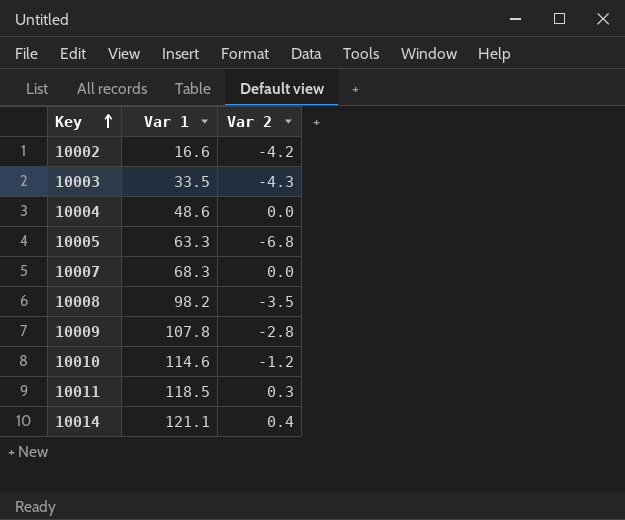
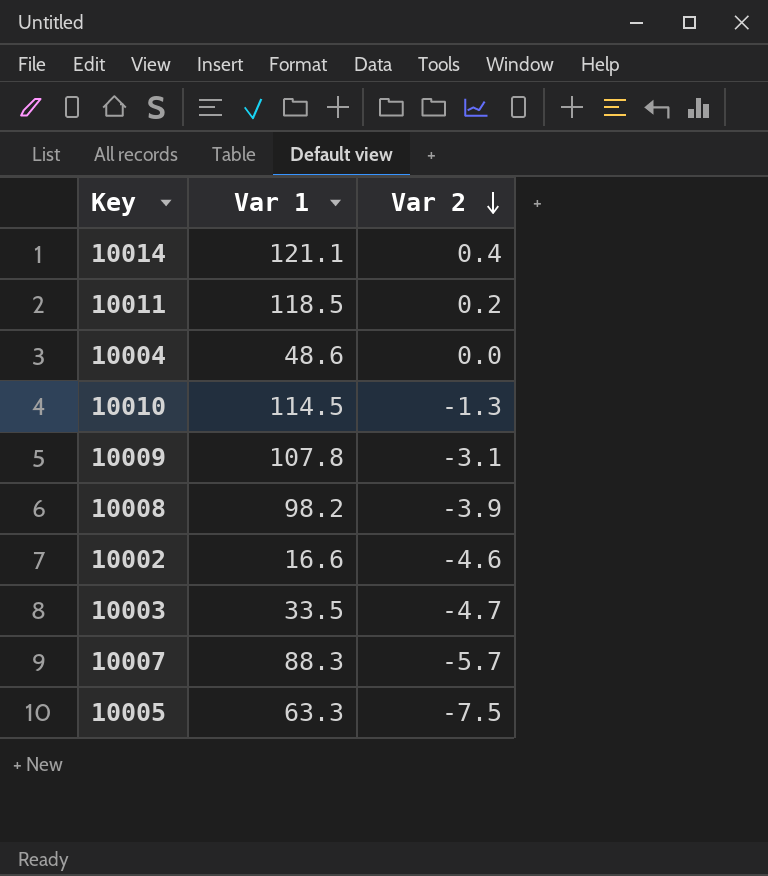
row order: Key ascending -> Var 2 descending
10011 | Var 2: 0.3 -> 0.2
10010 | Var 1: 114.6 -> 114.5
10010 | Var 2: -1.2 -> -1.3
10009 | Var 2: -2.8 -> -3.1
10008 | Var 2: -3.5 -> -3.9
10002 | Var 2: -4.2 -> -4.6
10003 | Var 2: -4.3 -> -4.7
10007 | Var 1: 68.3 -> 88.3
10007 | Var 2: 0.0 -> -5.7
10005 | Var 2: -6.8 -> -7.5

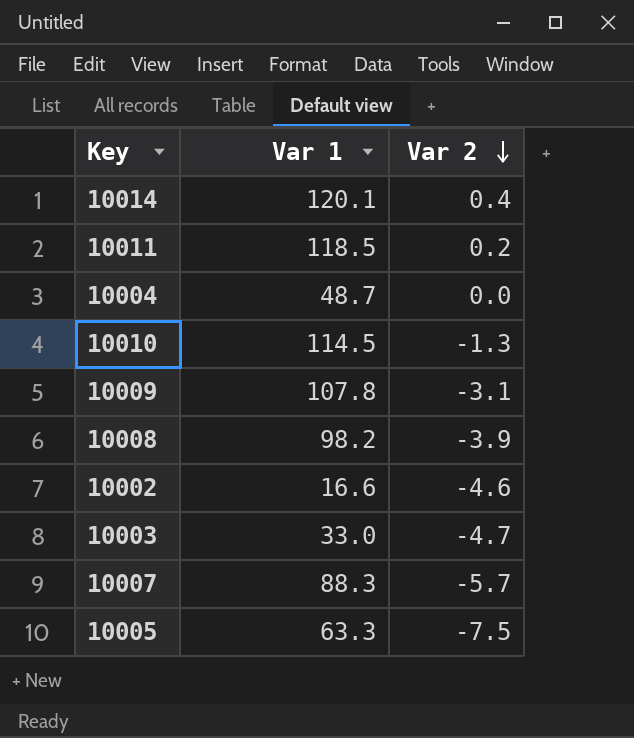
10014 | Var 1: 121.1 -> 120.1
10004 | Var 1: 48.6 -> 48.7
10003 | Var 1: 33.5 -> 33.0

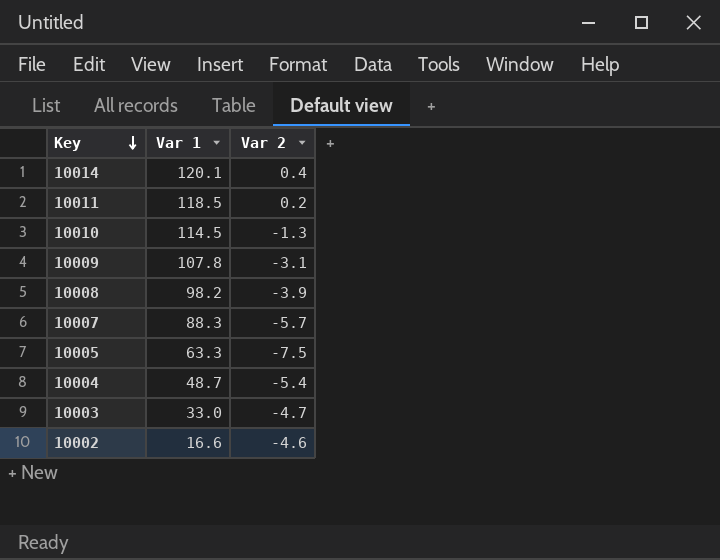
row order: Var 2 descending -> Key descending
10004 | Var 2: 0.0 -> -5.4

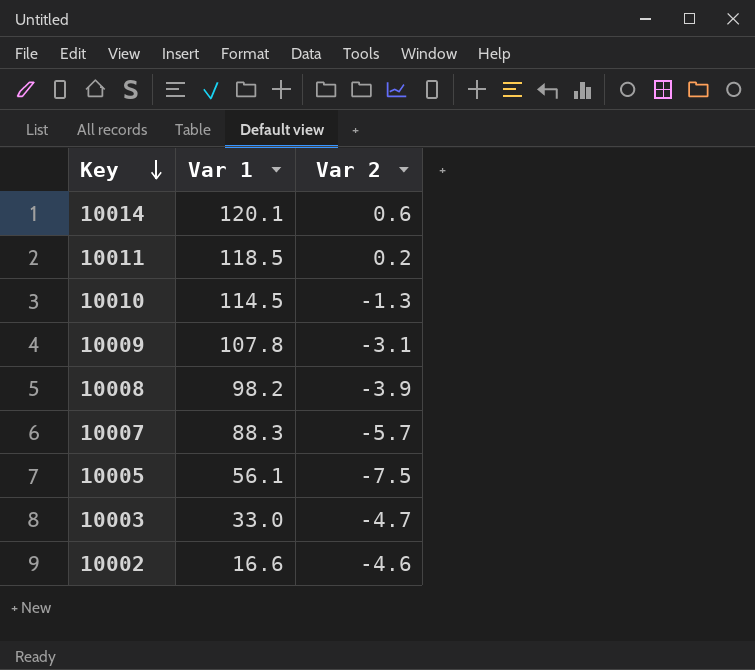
row 10004: 48.7 | -5.4 -> none
10014 | Var 2: 0.4 -> 0.6
10005 | Var 1: 63.3 -> 56.1

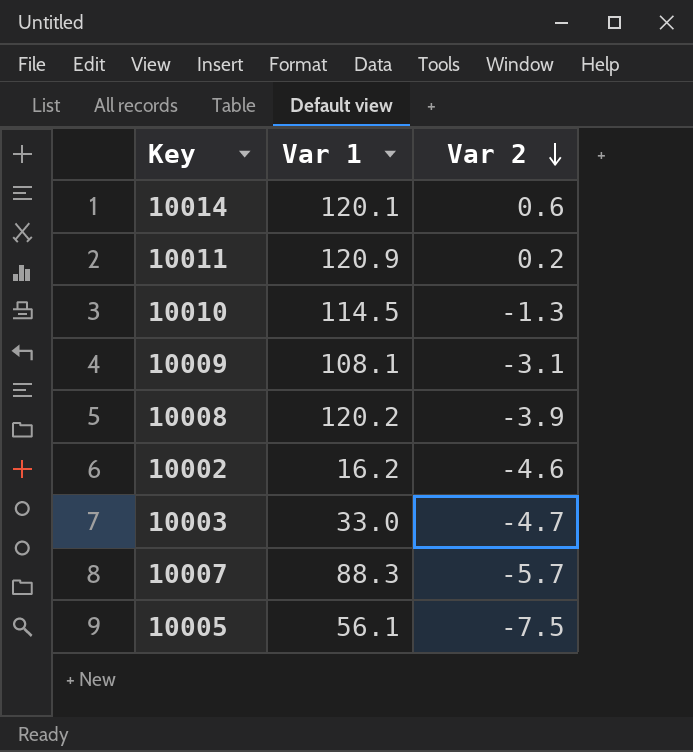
row order: Key descending -> Var 2 descending
10011 | Var 1: 118.5 -> 120.9
10009 | Var 1: 107.8 -> 108.1
10008 | Var 1: 98.2 -> 120.2
10002 | Var 1: 16.6 -> 16.2

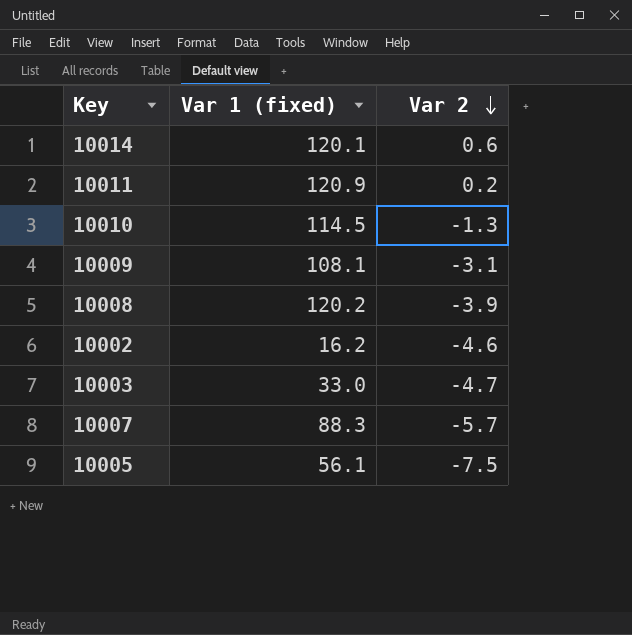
column name: Var 1 -> Var 1 (fixed)

